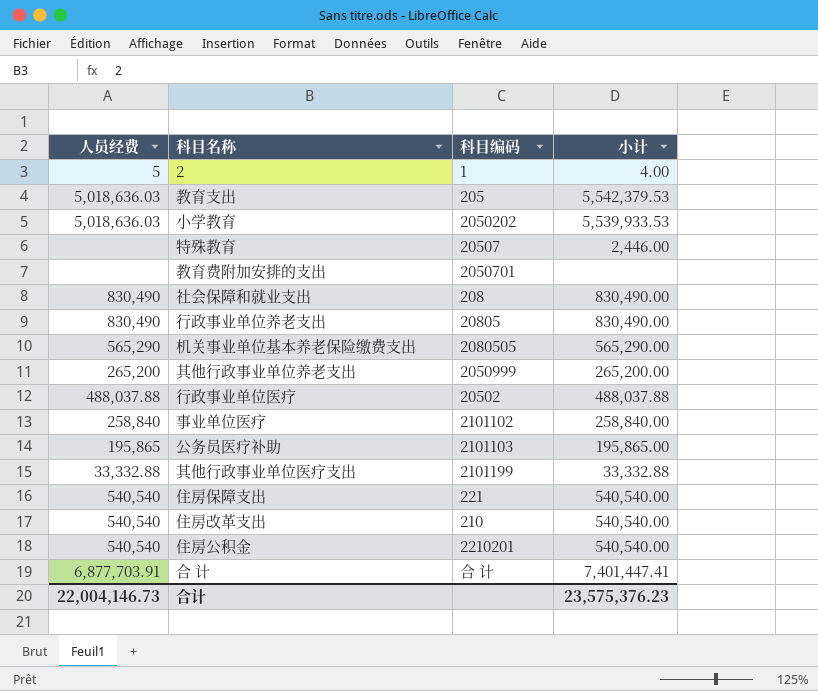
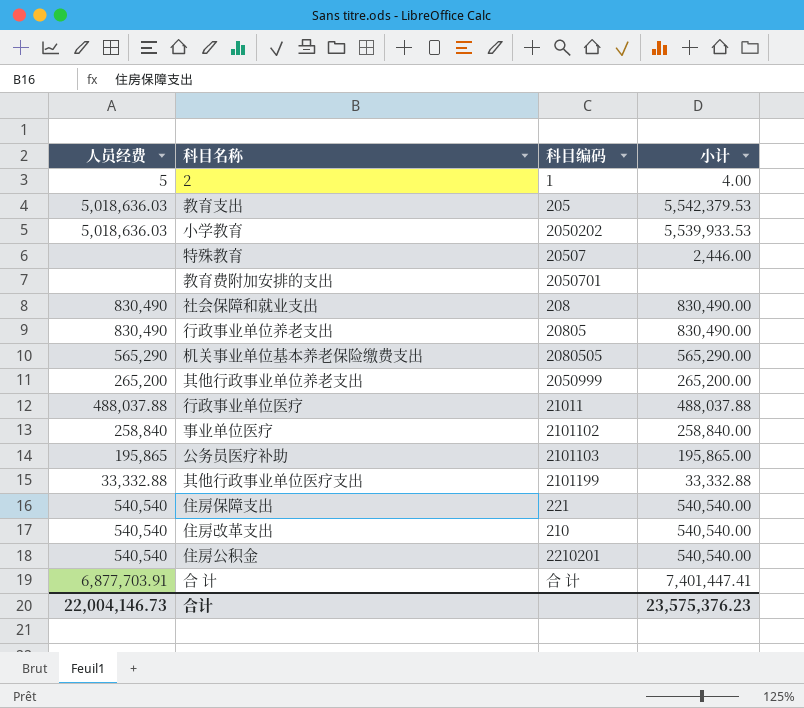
行政事业单位医疗 | 科目编码: 20502 -> 21011

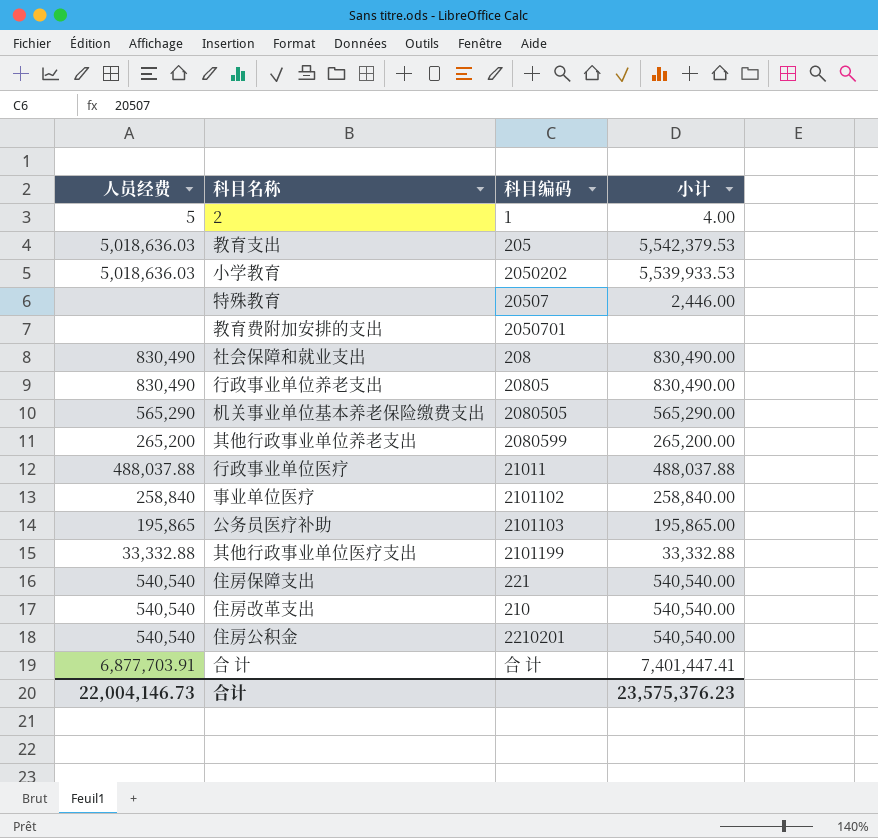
其他行政事业单位养老支出 | 科目编码: 2050999 -> 2080599

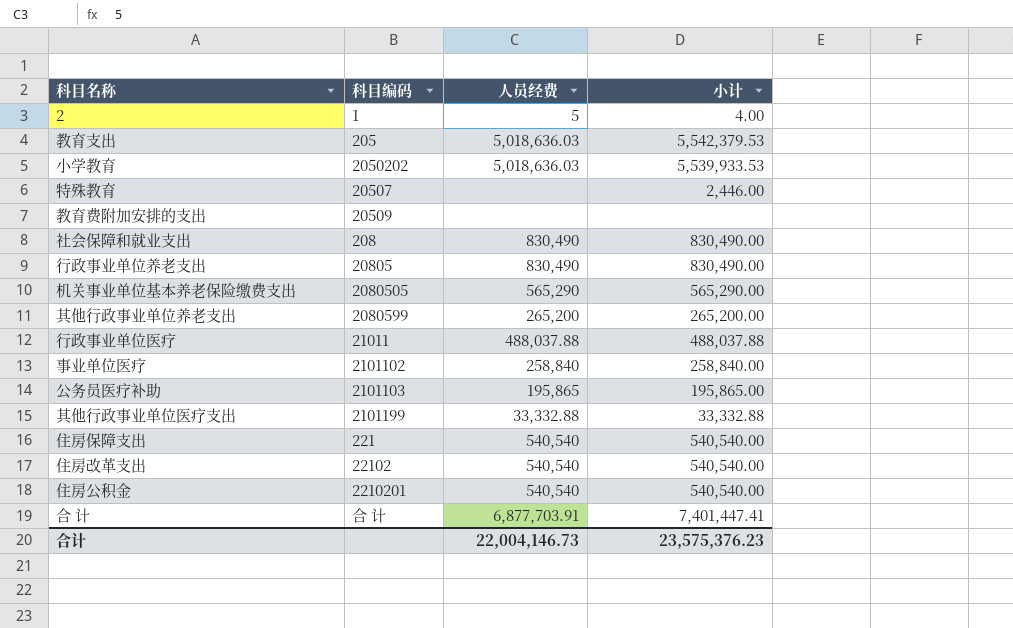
column 人员经费 | position: 1 -> 3
教育费附加安排的支出 | 科目编码: 2050701 -> 20509
住房改革支出 | 科目编码: 210 -> 22102

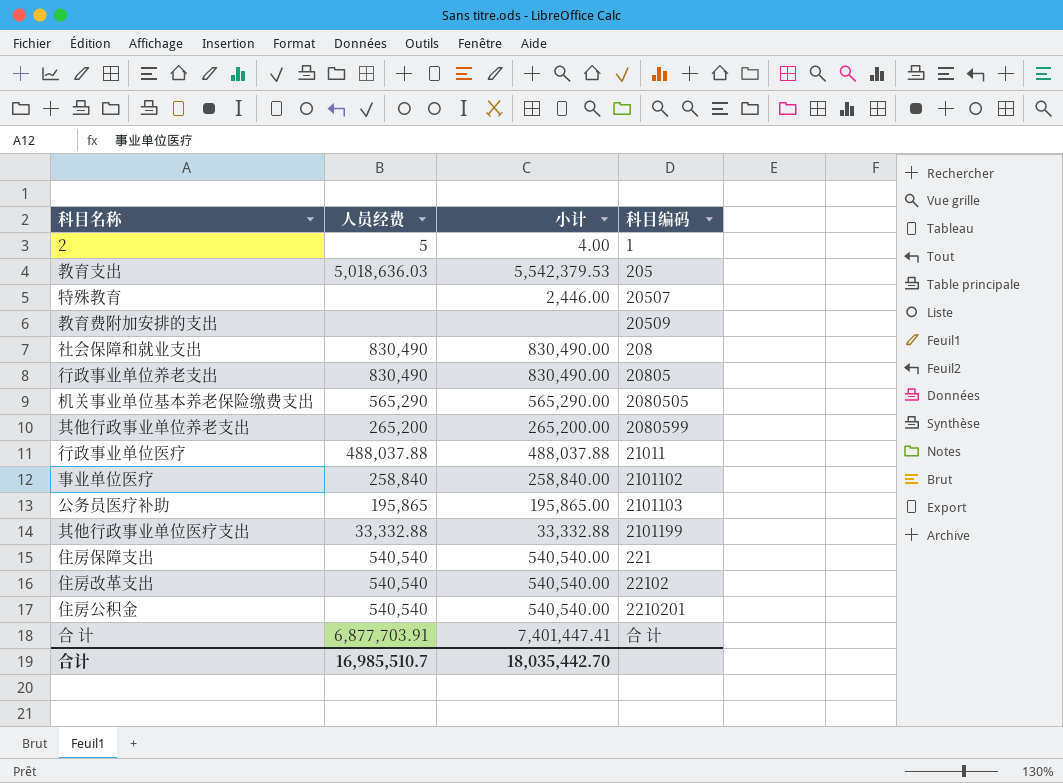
column 科目编码 | position: 2 -> 4
row 小学教育: 2050202 | 5,018,636.03 | 5,539,933.53 -> none
合计 | 人员经费: 22,004,146.73 -> 16,985,510.7
合计 | 小计: 23,575,376.23 -> 18,035,442.70

